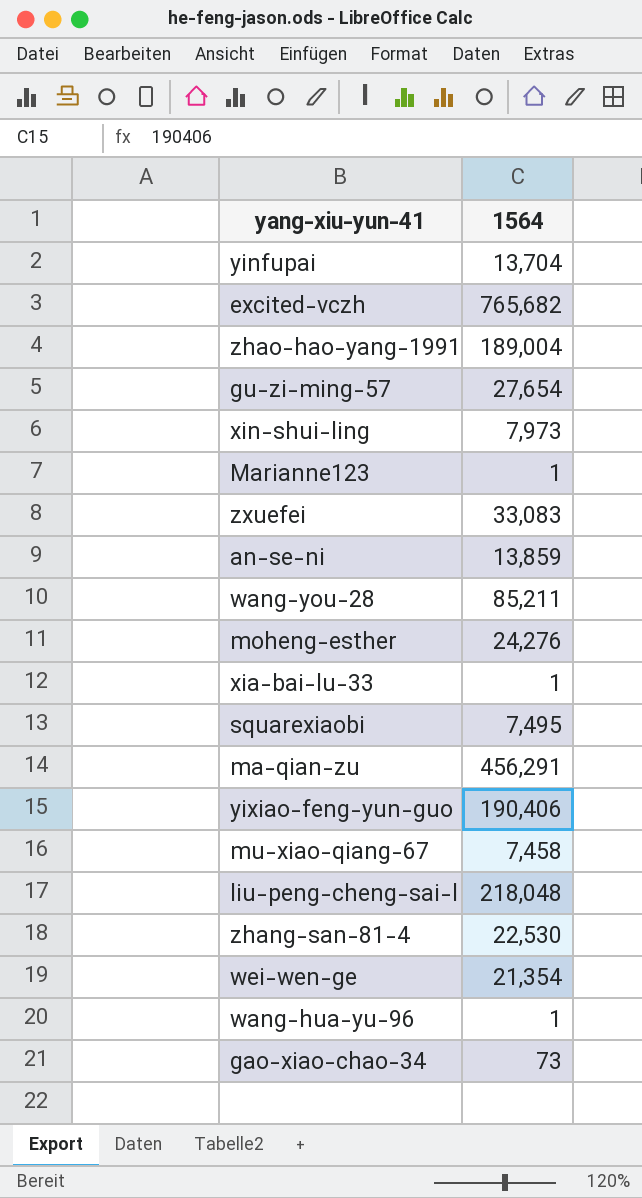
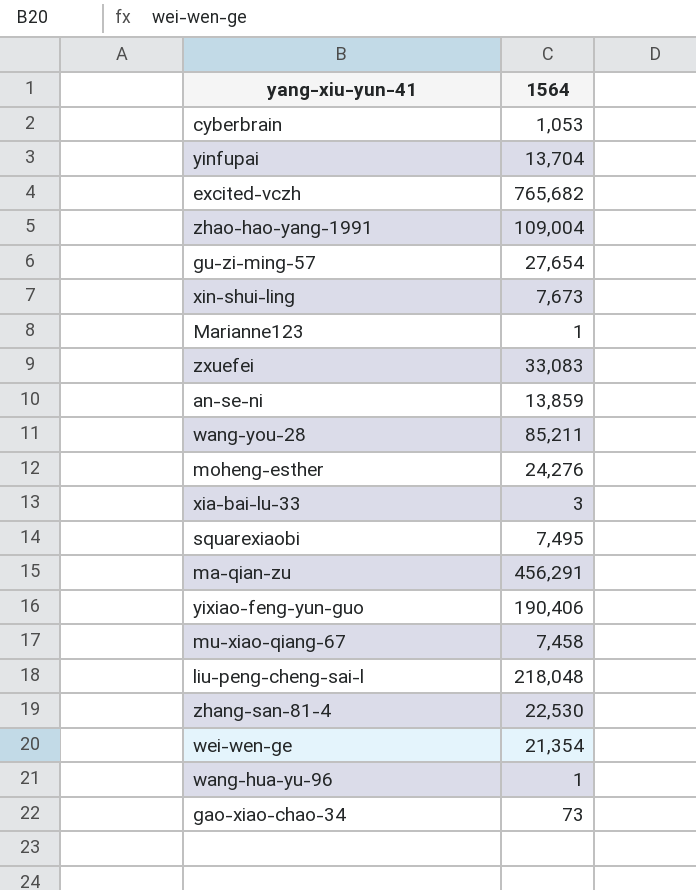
row cyberbrain: none -> 1,053
zhao-hao-yang-1991 | 1564: 189,004 -> 109,004
xin-shui-ling | 1564: 7,973 -> 7,673
xia-bai-lu-33 | 1564: 1 -> 3

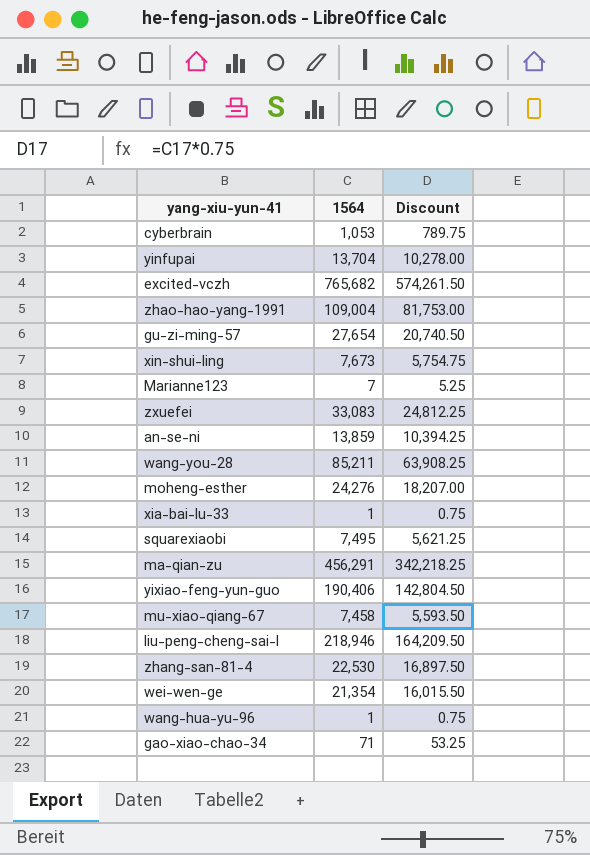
column Discount | formula: none -> [1564] * 0.75
Marianne123 | 1564: 1 -> 7
xia-bai-lu-33 | 1564: 3 -> 1
liu-peng-cheng-sai-l | 1564: 218,048 -> 218,946
gao-xiao-chao-34 | 1564: 73 -> 71

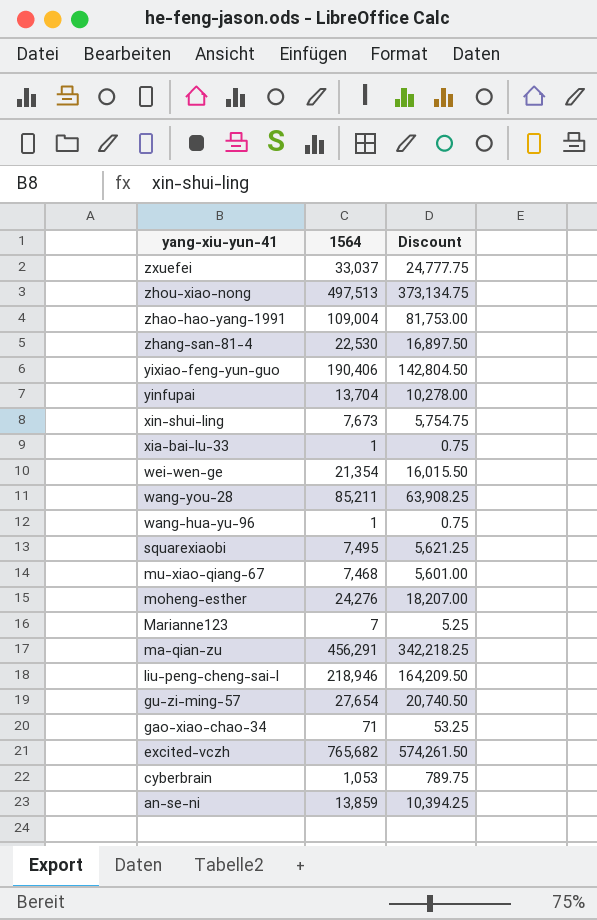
row order: none -> yang-xiu-yun-41 descending
zxuefei | 1564: 33,083 -> 33,037
zxuefei | Discount: 24,812.25 -> 24,777.75
row zhou-xiao-nong: none -> 497,513 | 373,134.75
mu-xiao-qiang-67 | 1564: 7,458 -> 7,468
mu-xiao-qiang-67 | Discount: 5,593.50 -> 5,601.00

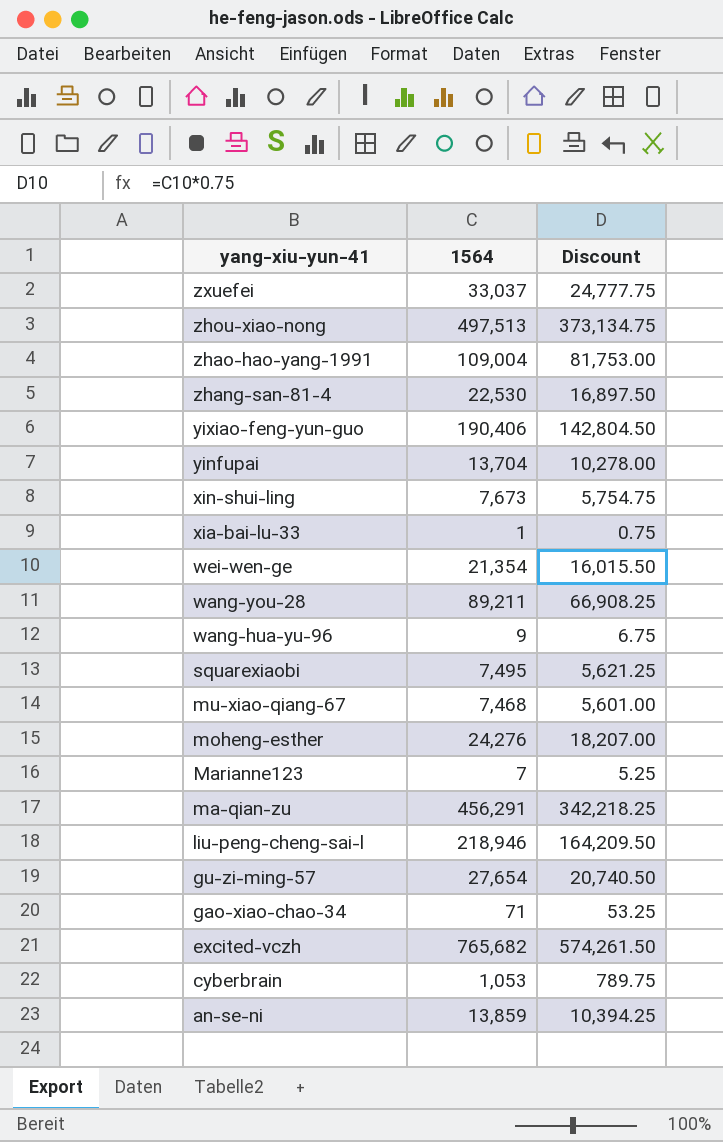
wang-you-28 | 1564: 85,211 -> 89,211
wang-you-28 | Discount: 63,908.25 -> 66,908.25
wang-hua-yu-96 | 1564: 1 -> 9
wang-hua-yu-96 | Discount: 0.75 -> 6.75

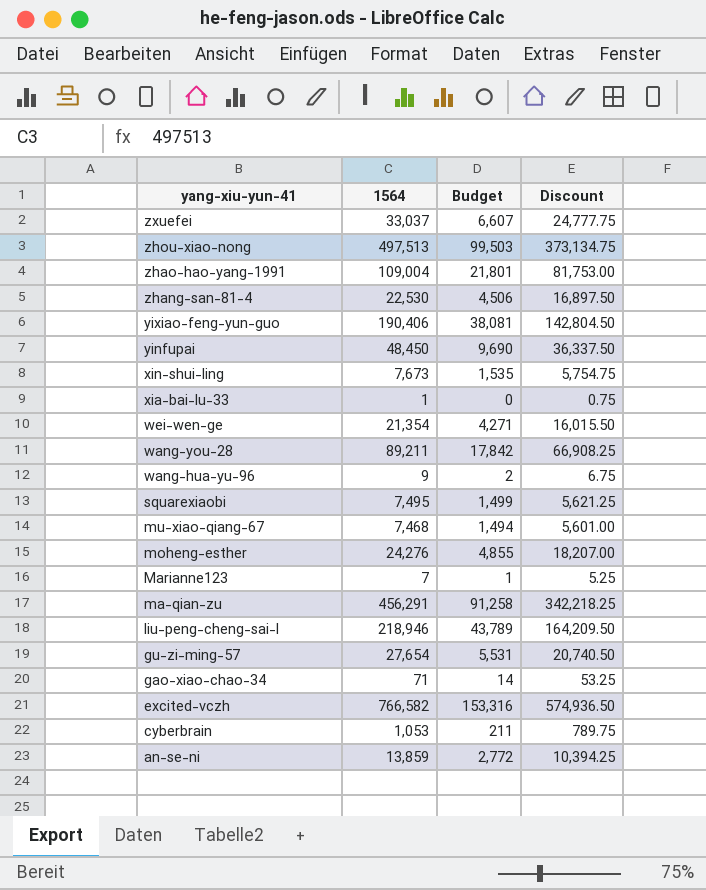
column Budget | formula: none -> [1564] * 0.2
yinfupai | 1564: 13,704 -> 48,450
yinfupai | Discount: 10,278.00 -> 36,337.50
excited-vczh | 1564: 765,682 -> 766,582
excited-vczh | Discount: 574,261.50 -> 574,936.50

